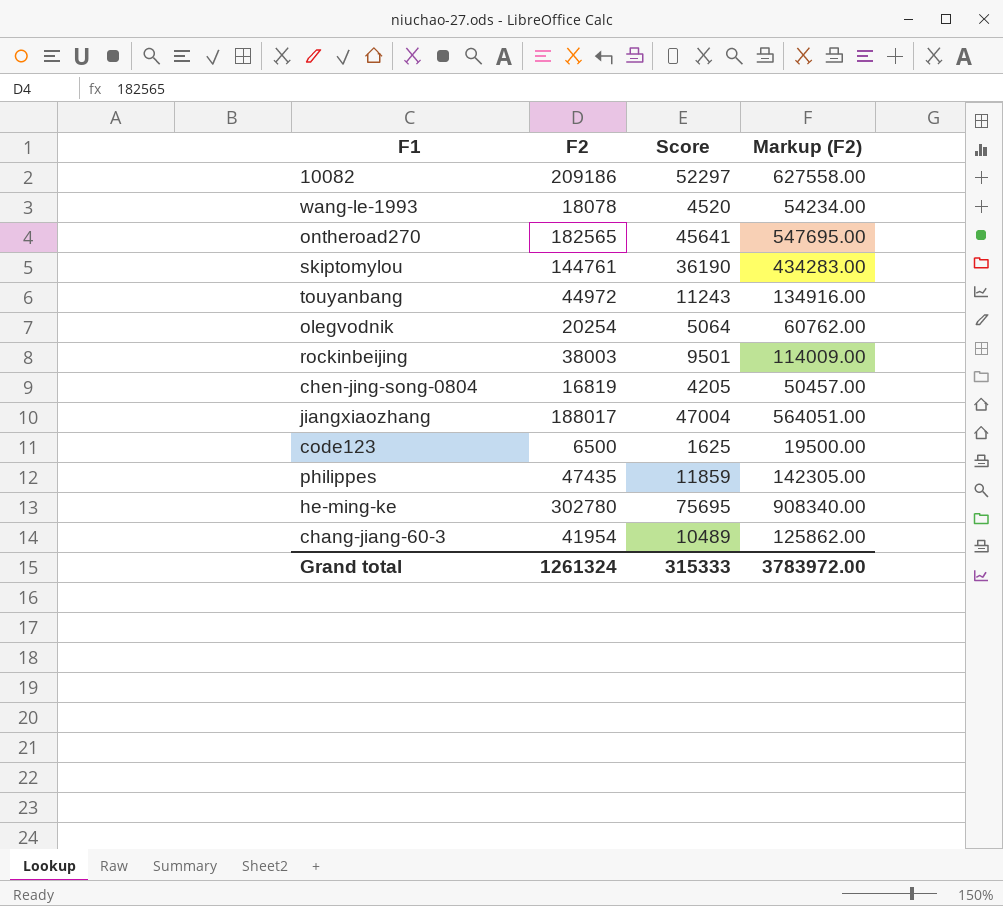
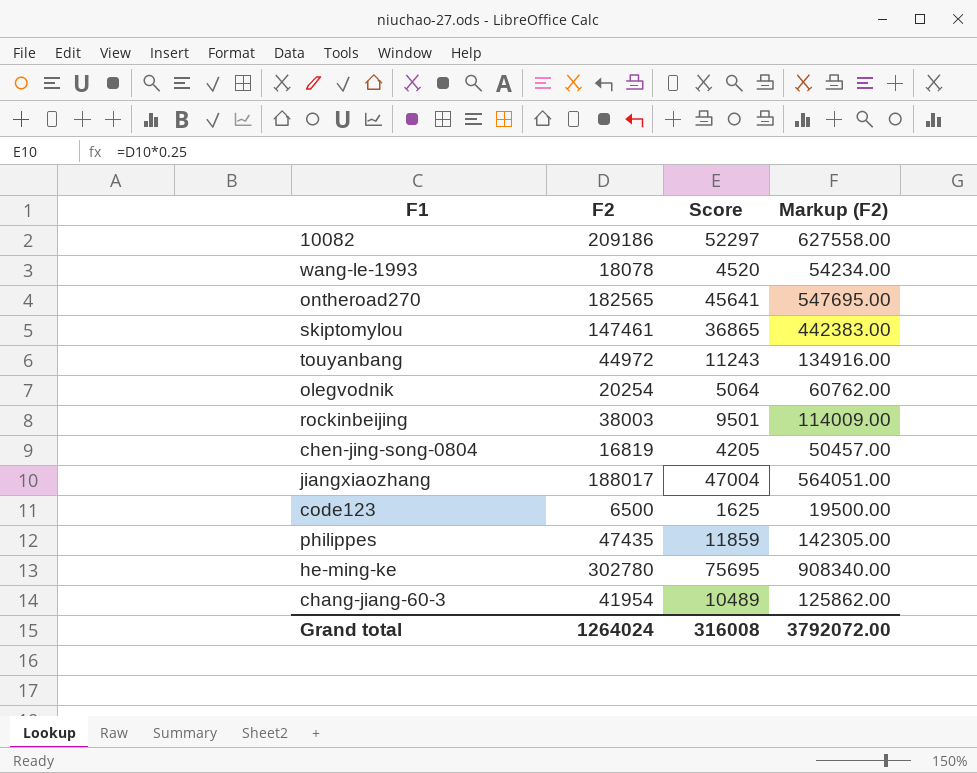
skiptomylou | F2: 144761 -> 147461
skiptomylou | Score: 36190 -> 36865
skiptomylou | Markup (F2): 434283.00 -> 442383.00
Grand total | F2: 1261324 -> 1264024
Grand total | Score: 315333 -> 316008
Grand total | Markup (F2): 3783972.00 -> 3792072.00

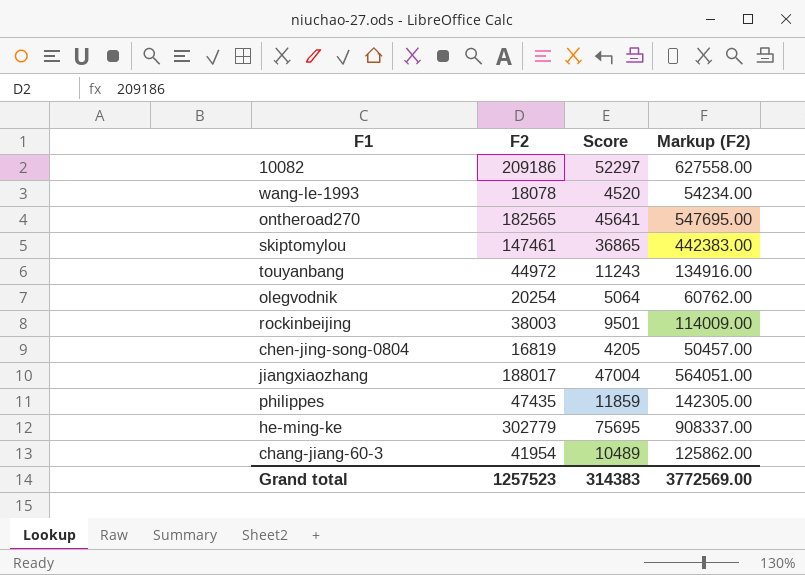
row code123: 6500 | 1625 | 19500.00 -> none
he-ming-ke | F2: 302780 -> 302779
he-ming-ke | Markup (F2): 908340.00 -> 908337.00
Grand total | F2: 1264024 -> 1257523
Grand total | Score: 316008 -> 314383
Grand total | Markup (F2): 3792072.00 -> 3772569.00

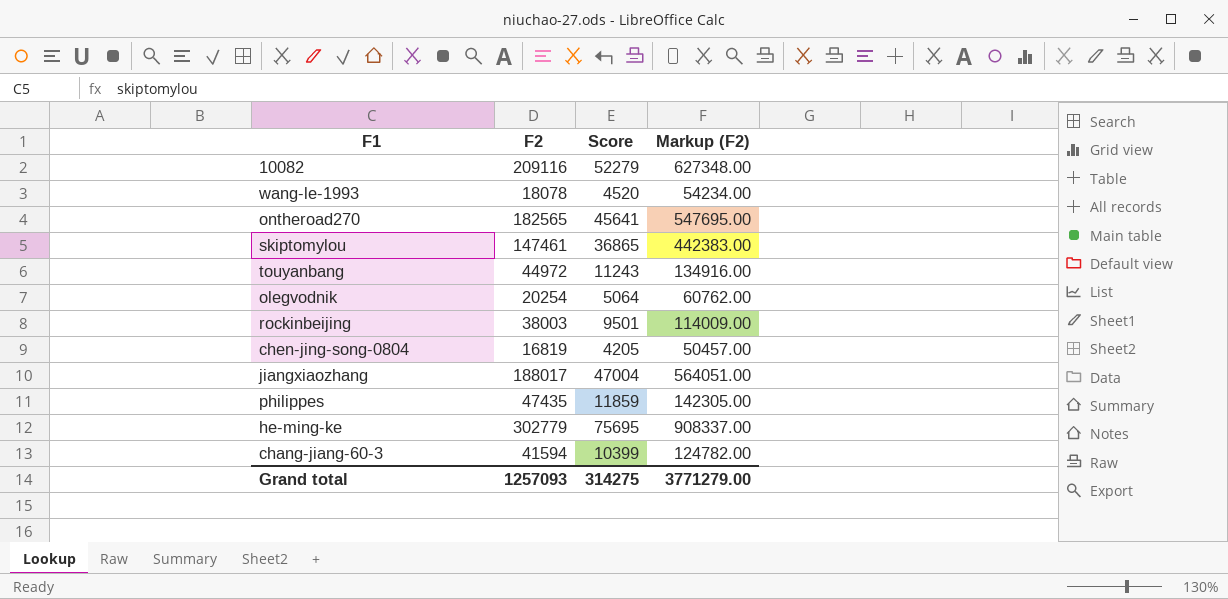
10082 | F2: 209186 -> 209116
10082 | Score: 52297 -> 52279
10082 | Markup (F2): 627558.00 -> 627348.00
chang-jiang-60-3 | F2: 41954 -> 41594
chang-jiang-60-3 | Score: 10489 -> 10399
chang-jiang-60-3 | Markup (F2): 125862.00 -> 124782.00
Grand total | F2: 1257523 -> 1257093
Grand total | Score: 314383 -> 314275
Grand total | Markup (F2): 3772569.00 -> 3771279.00

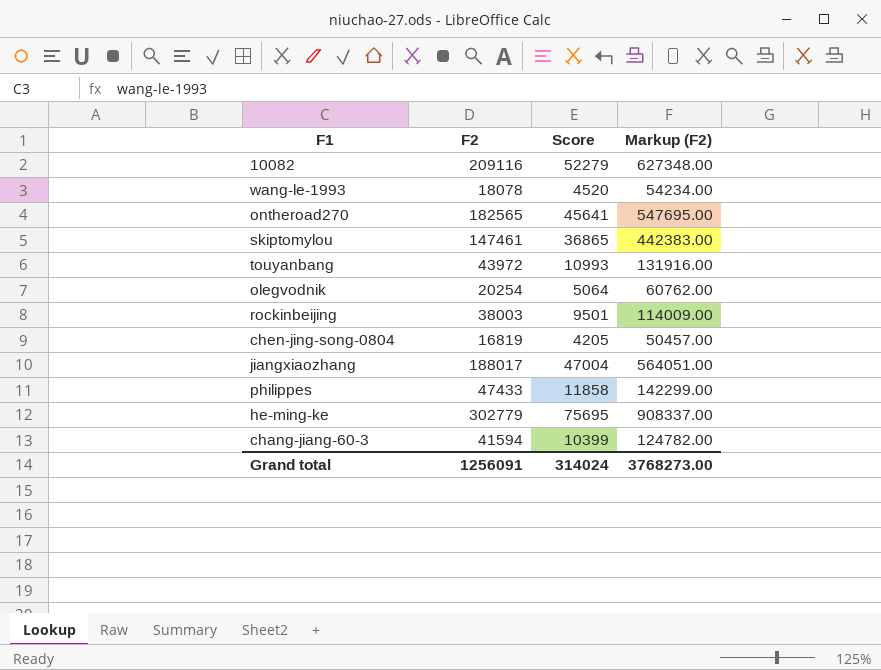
touyanbang | F2: 44972 -> 43972
touyanbang | Score: 11243 -> 10993
touyanbang | Markup (F2): 134916.00 -> 131916.00
philippes | F2: 47435 -> 47433
philippes | Score: 11859 -> 11858
philippes | Markup (F2): 142305.00 -> 142299.00
Grand total | F2: 1257093 -> 1256091
Grand total | Score: 314275 -> 314024
Grand total | Markup (F2): 3771279.00 -> 3768273.00

